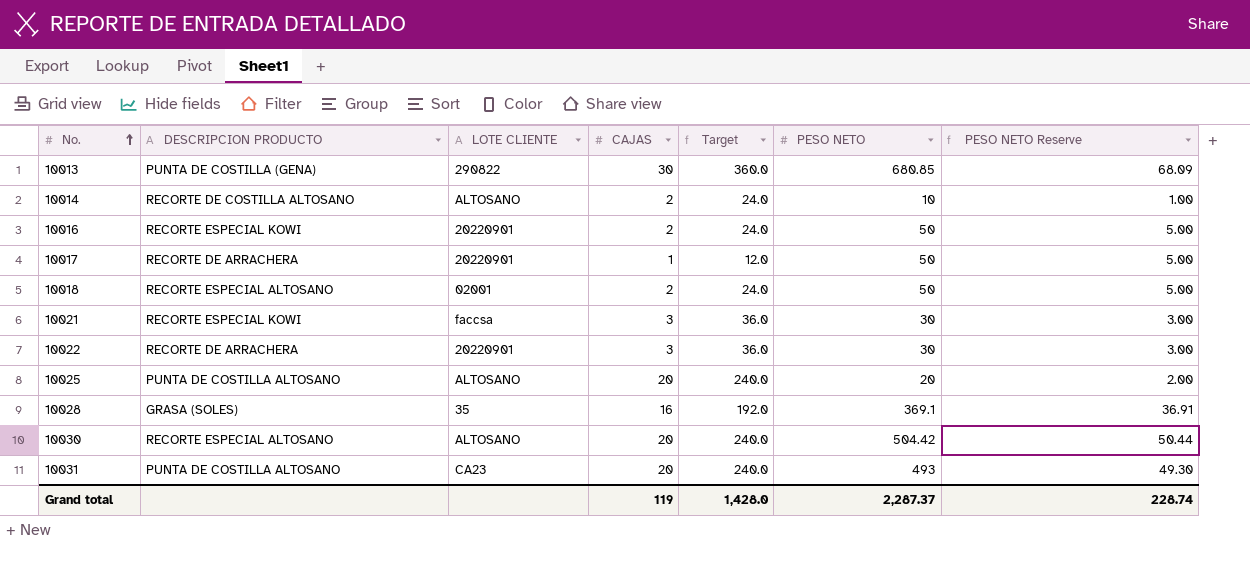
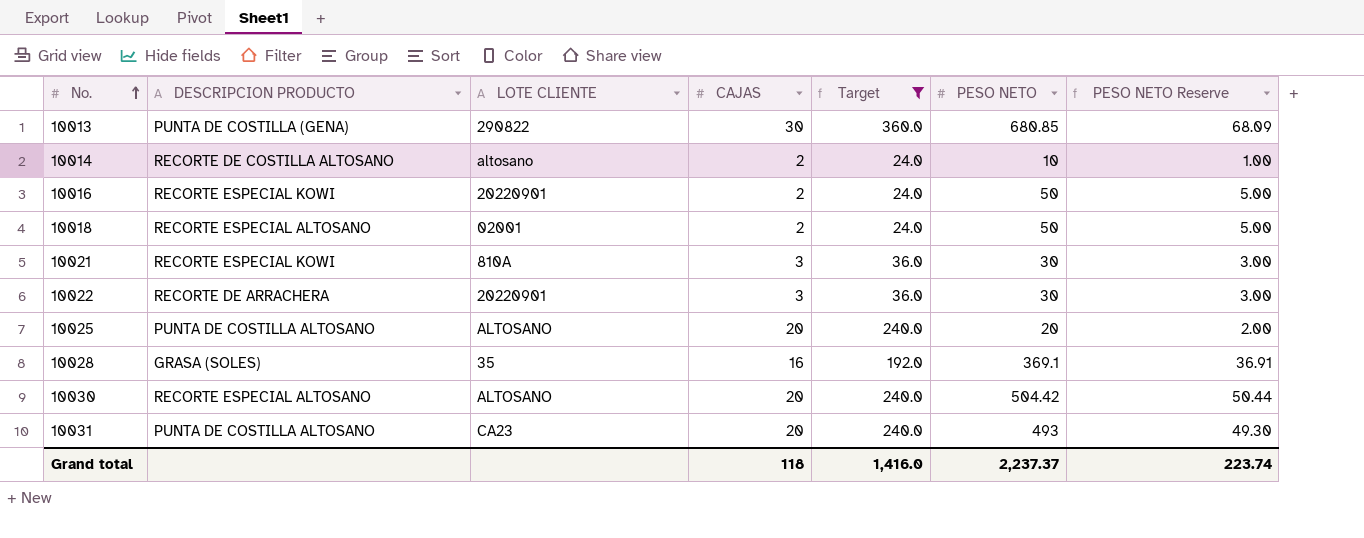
filter: none -> Target != 12.0
10014 | LOTE CLIENTE: ALTOSANO -> altosano
10021 | LOTE CLIENTE: faccsa -> 810A
Grand total | CAJAS: 119 -> 118
Grand total | Target: 1,428.0 -> 1,416.0
Grand total | PESO NETO: 2,287.37 -> 2,237.37
Grand total | PESO NETO Reserve: 228.74 -> 223.74

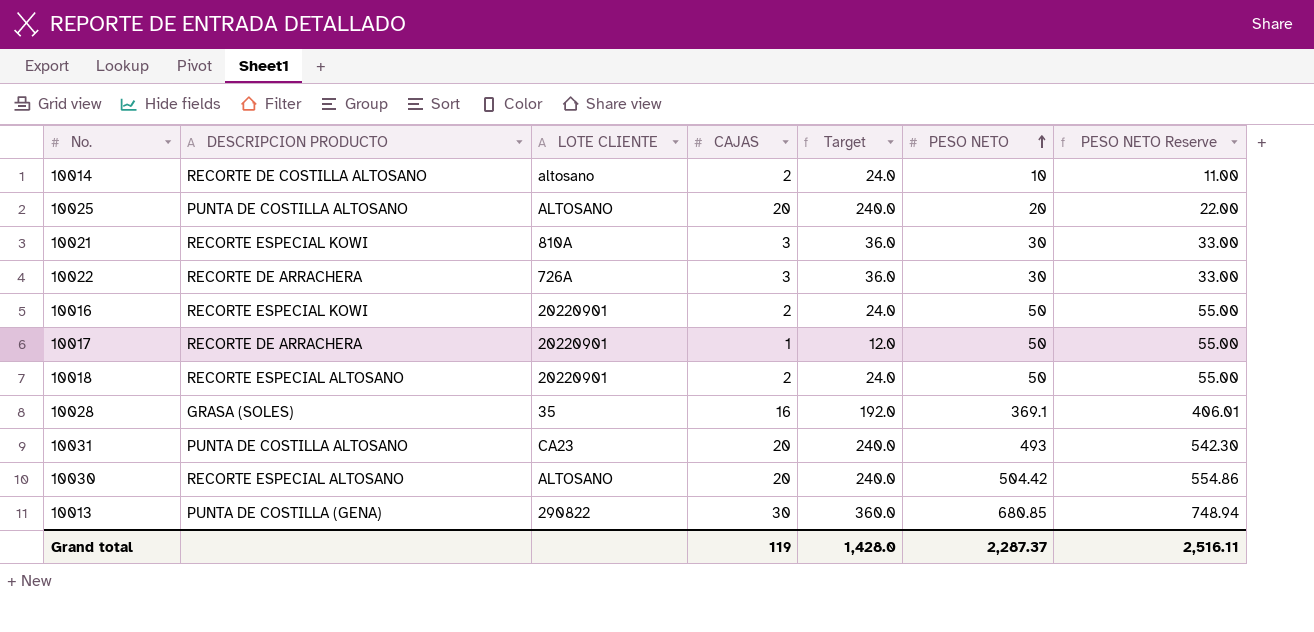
filter: Target != 12.0 -> none
row order: No. ascending -> PESO NETO ascending
column PESO NETO Reserve | formula: [PESO NETO] * 0.1 -> [PESO NETO] * 1.1
10022 | LOTE CLIENTE: 20220901 -> 726A
10018 | LOTE CLIENTE: 02001 -> 20220901
Grand total | CAJAS: 118 -> 119
Grand total | Target: 1,416.0 -> 1,428.0
Grand total | PESO NETO: 2,237.37 -> 2,287.37
Grand total | PESO NETO Reserve: 223.74 -> 2,516.11

